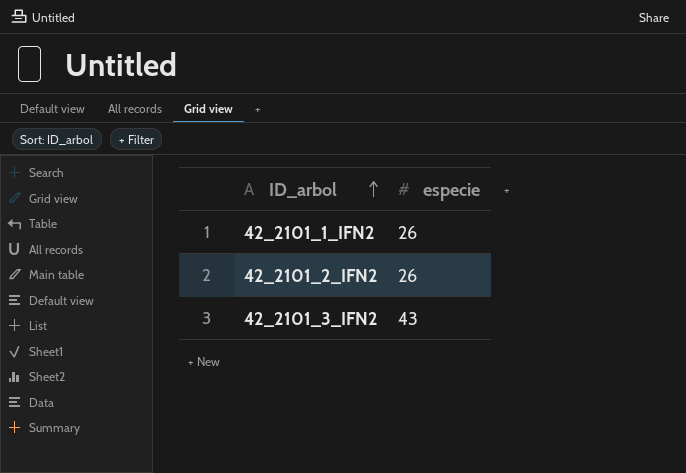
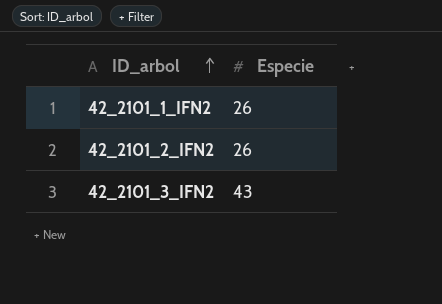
column name: especie -> Especie

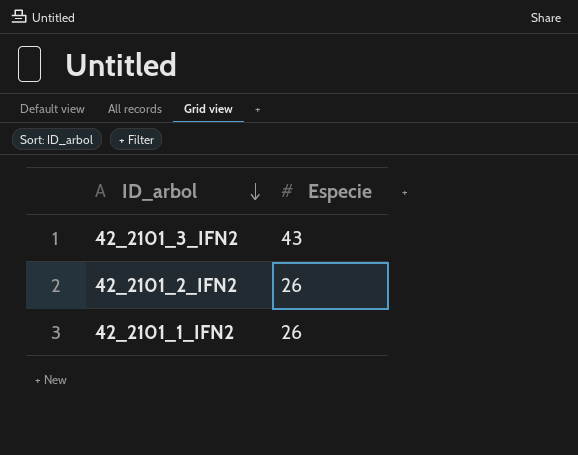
row order: ID_arbol ascending -> ID_arbol descending

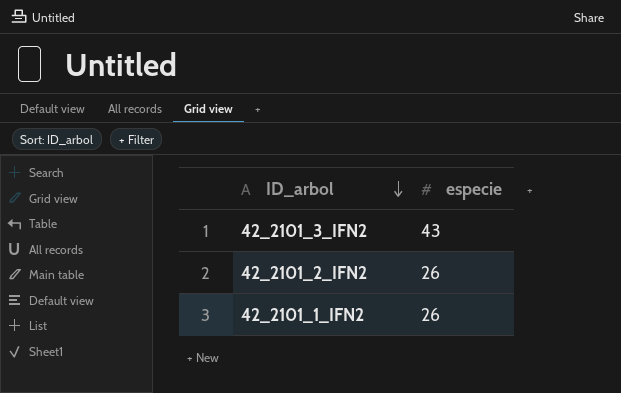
column name: Especie -> especie

